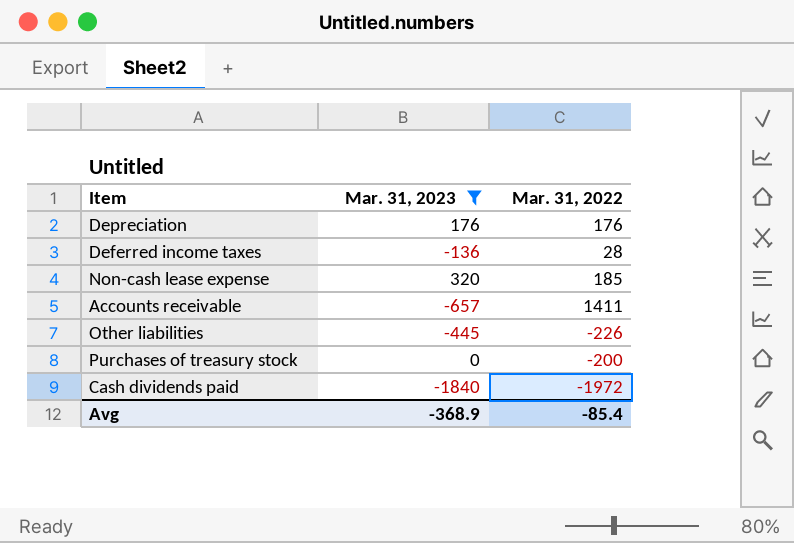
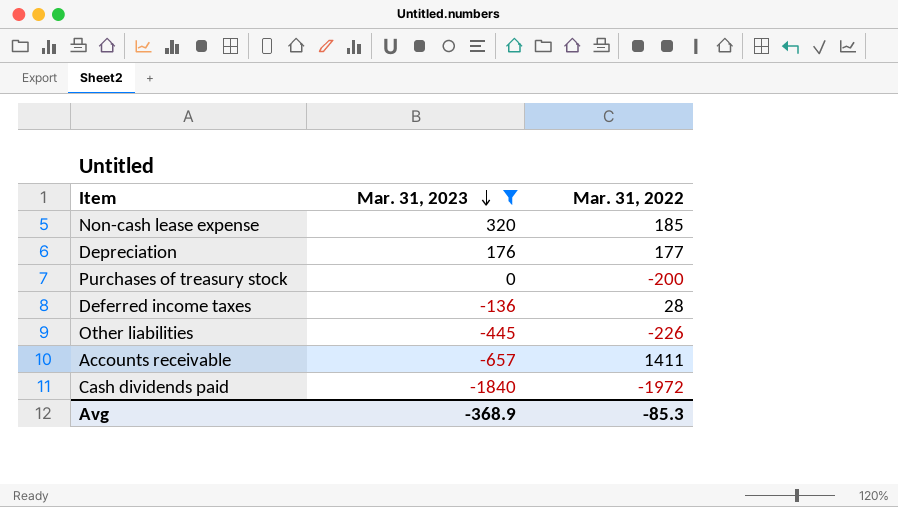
row order: none -> Mar. 31, 2023 descending
Depreciation | Mar. 31, 2022: 176 -> 177
Avg | Mar. 31, 2022: -85.4 -> -85.3

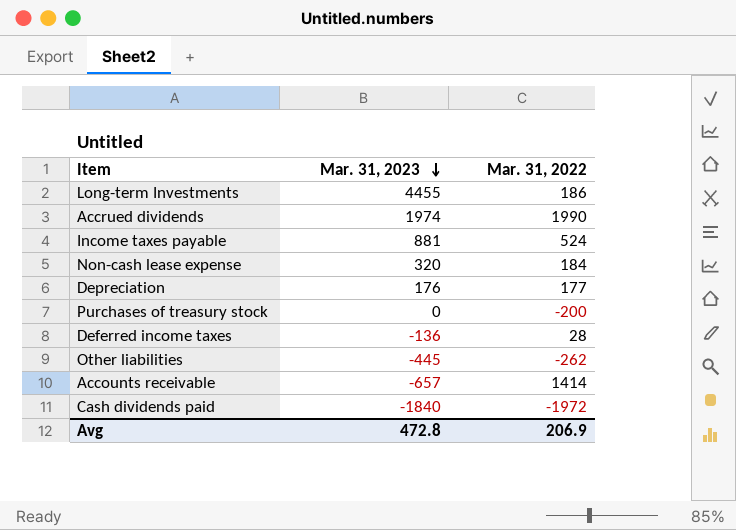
filter: Mar. 31, 2023 <= 320 -> none
Non-cash lease expense | Mar. 31, 2022: 185 -> 184
Other liabilities | Mar. 31, 2022: -226 -> -262
Accounts receivable | Mar. 31, 2022: 1411 -> 1414
Avg | Mar. 31, 2023: -368.9 -> 472.8
Avg | Mar. 31, 2022: -85.3 -> 206.9

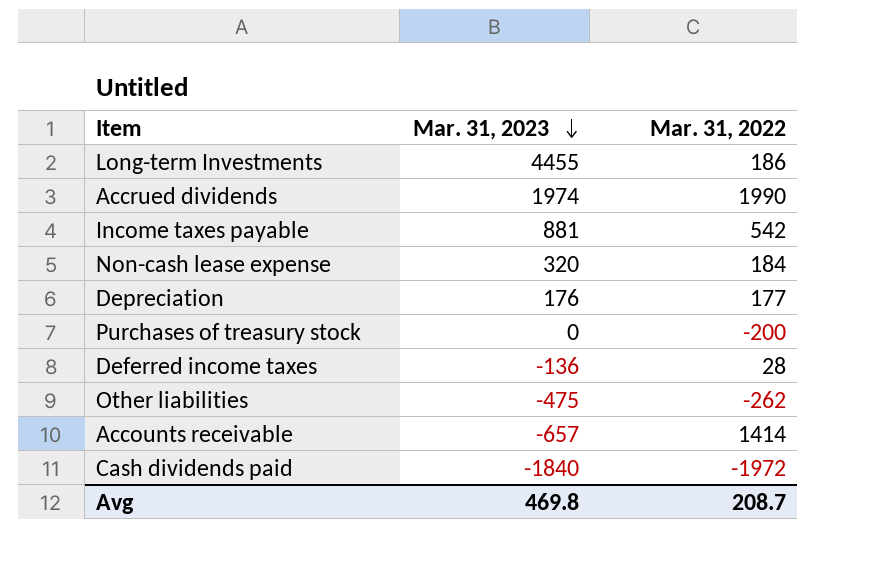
Income taxes payable | Mar. 31, 2022: 524 -> 542
Other liabilities | Mar. 31, 2023: -445 -> -475
Avg | Mar. 31, 2023: 472.8 -> 469.8
Avg | Mar. 31, 2022: 206.9 -> 208.7

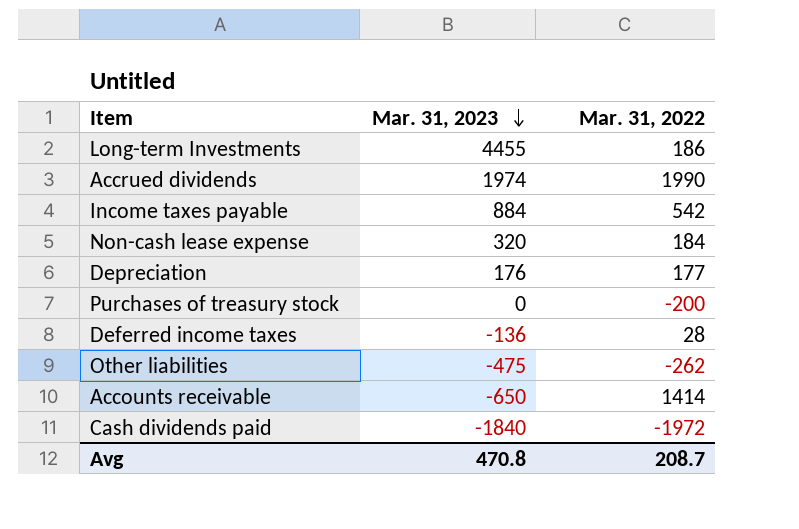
Income taxes payable | Mar. 31, 2023: 881 -> 884
Accounts receivable | Mar. 31, 2023: -657 -> -650
Avg | Mar. 31, 2023: 469.8 -> 470.8

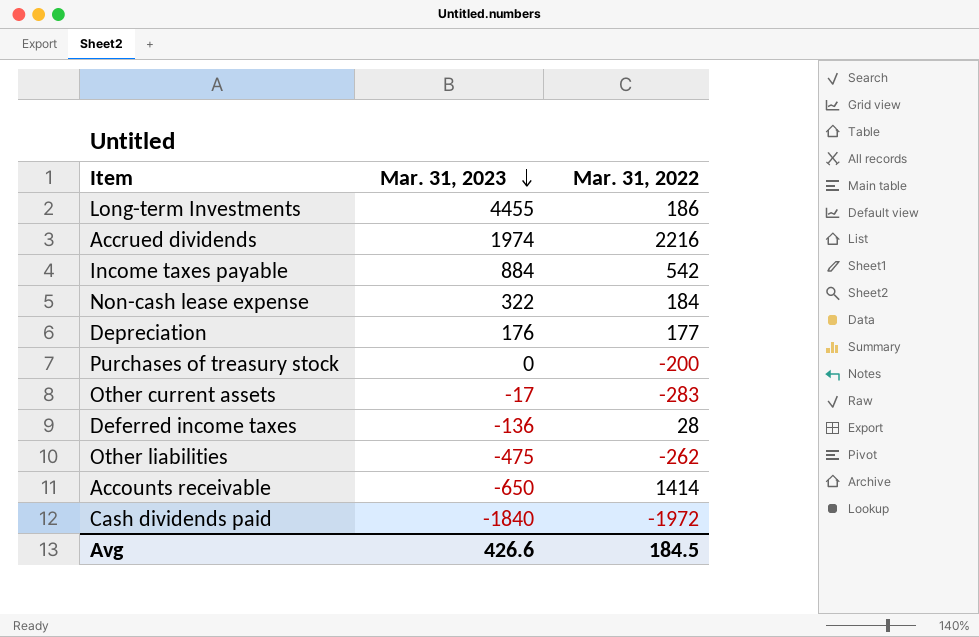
Accrued dividends | Mar. 31, 2022: 1990 -> 2216
Non-cash lease expense | Mar. 31, 2023: 320 -> 322
row Other current assets: none -> -17 | -283
Avg | Mar. 31, 2023: 470.8 -> 426.6
Avg | Mar. 31, 2022: 208.7 -> 184.5

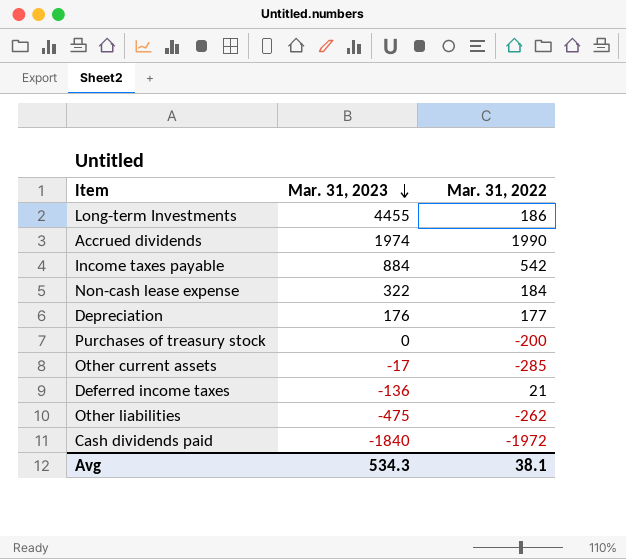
row Accounts receivable: -650 | 1414 -> none
Accrued dividends | Mar. 31, 2022: 2216 -> 1990
Other current assets | Mar. 31, 2022: -283 -> -285
Deferred income taxes | Mar. 31, 2022: 28 -> 21
Avg | Mar. 31, 2023: 426.6 -> 534.3
Avg | Mar. 31, 2022: 184.5 -> 38.1

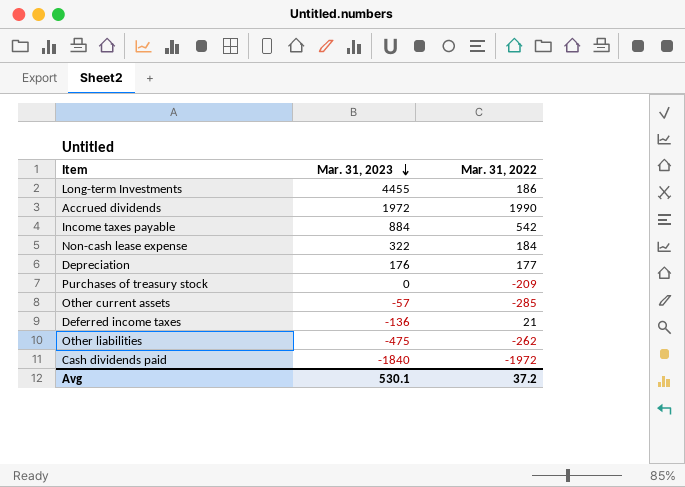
Accrued dividends | Mar. 31, 2023: 1974 -> 1972
Purchases of treasury stock | Mar. 31, 2022: -200 -> -209
Other current assets | Mar. 31, 2023: -17 -> -57
Avg | Mar. 31, 2023: 534.3 -> 530.1
Avg | Mar. 31, 2022: 38.1 -> 37.2

